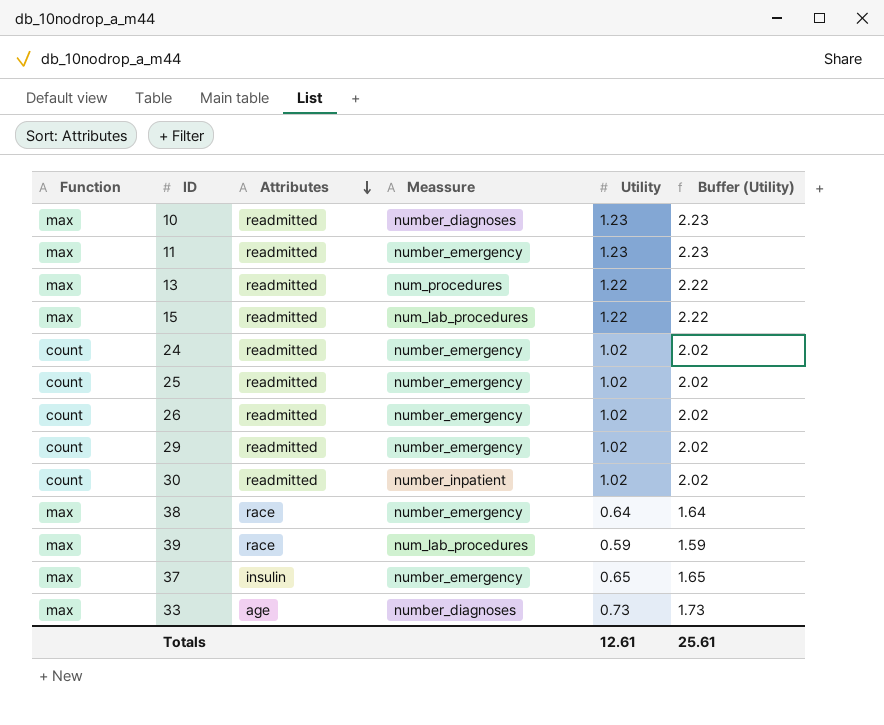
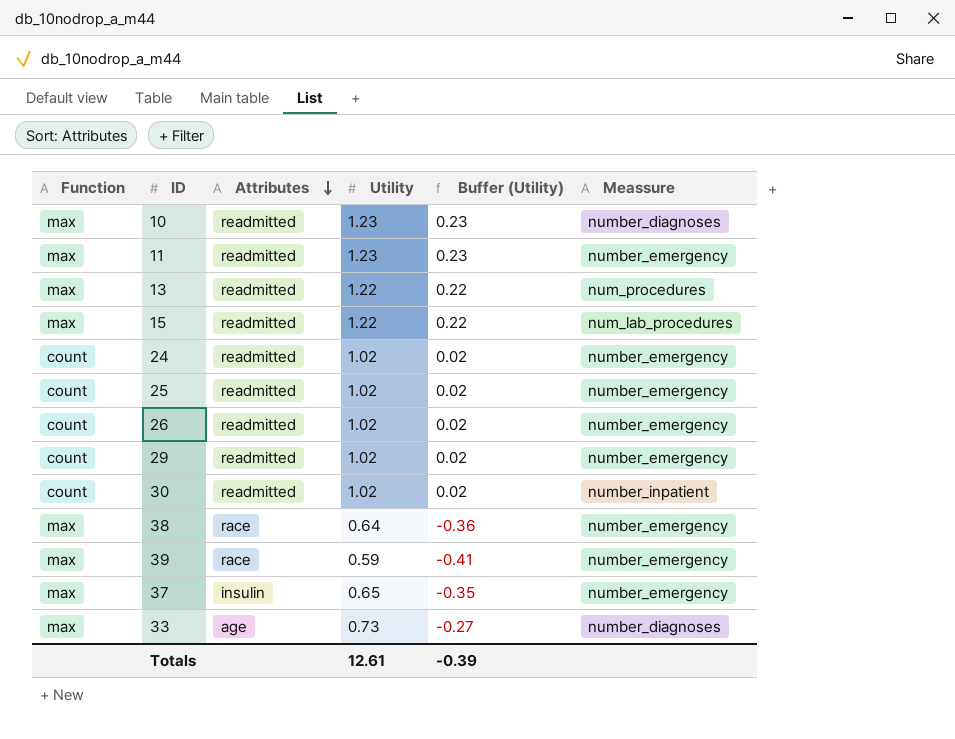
column Buffer (Utility) | formula: [Utility] + 1 -> [Utility] - 1
column Meassure | position: 4 -> 6
39 | Meassure: num_lab_procedures -> number_emergency
Totals | Buffer (Utility): 25.61 -> -0.39

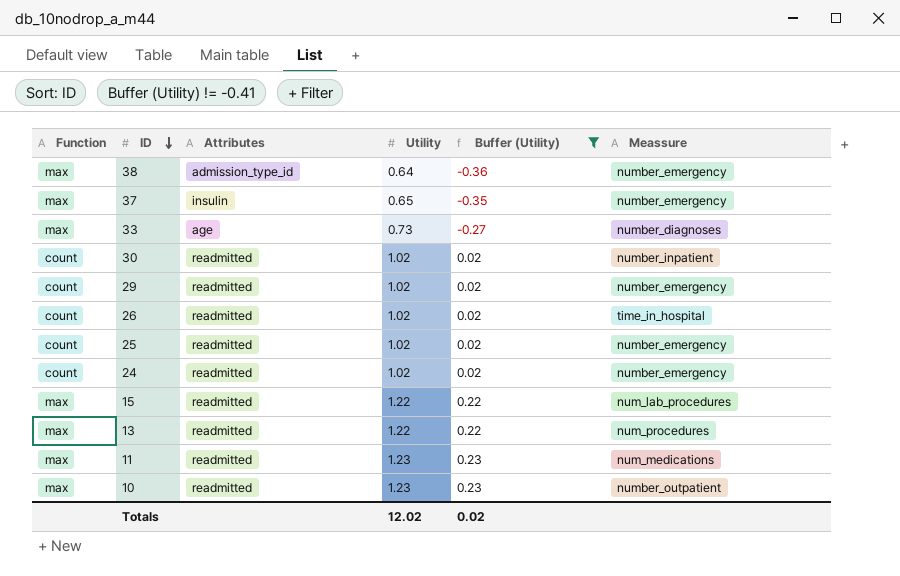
filter: none -> Buffer (Utility) != -0.41
row order: Attributes descending -> ID descending
38 | Attributes: race -> admission_type_id
26 | Meassure: number_emergency -> time_in_hospital
11 | Meassure: number_emergency -> num_medications
10 | Meassure: number_diagnoses -> number_outpatient
Totals | Utility: 12.61 -> 12.02
Totals | Buffer (Utility): -0.39 -> 0.02

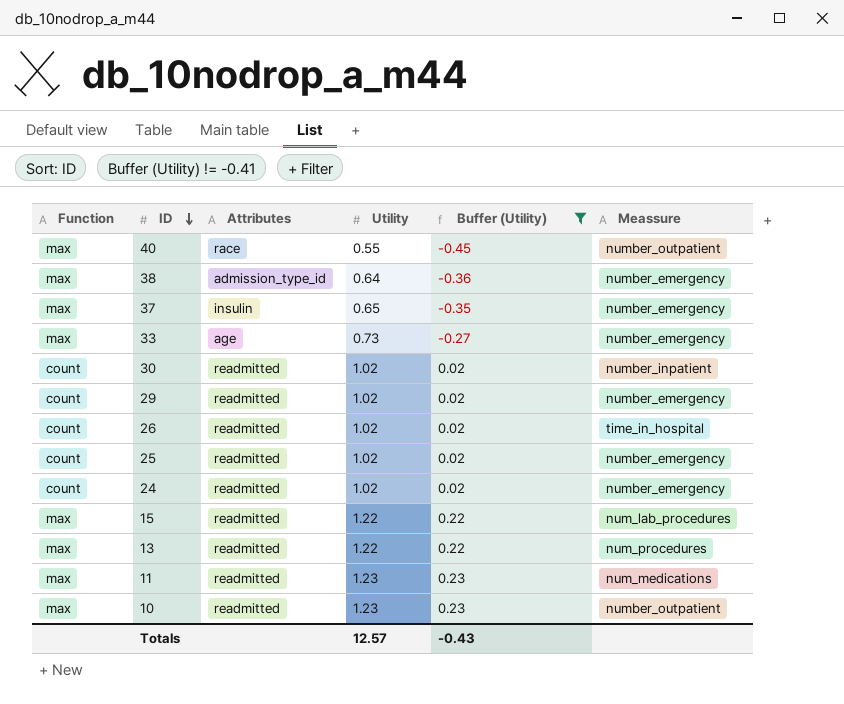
row 40: none -> max | race | 0.55 | -0.45 | number_outpatient
33 | Meassure: number_diagnoses -> number_emergency
Totals | Utility: 12.02 -> 12.57
Totals | Buffer (Utility): 0.02 -> -0.43

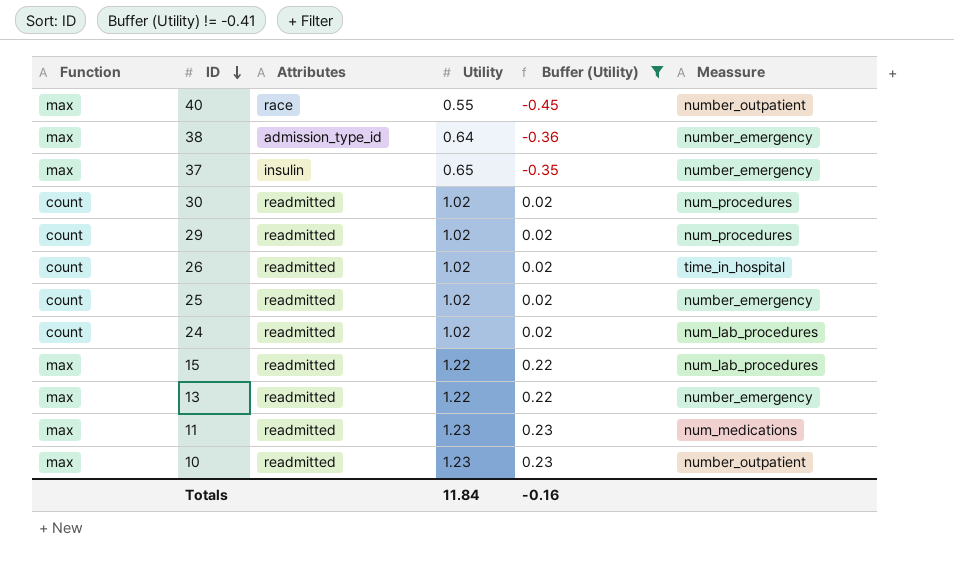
row 33: max | age | 0.73 | -0.27 | number_emergency -> none
30 | Meassure: number_inpatient -> num_procedures
29 | Meassure: number_emergency -> num_procedures
24 | Meassure: number_emergency -> num_lab_procedures
13 | Meassure: num_procedures -> number_emergency
Totals | Utility: 12.57 -> 11.84
Totals | Buffer (Utility): -0.43 -> -0.16

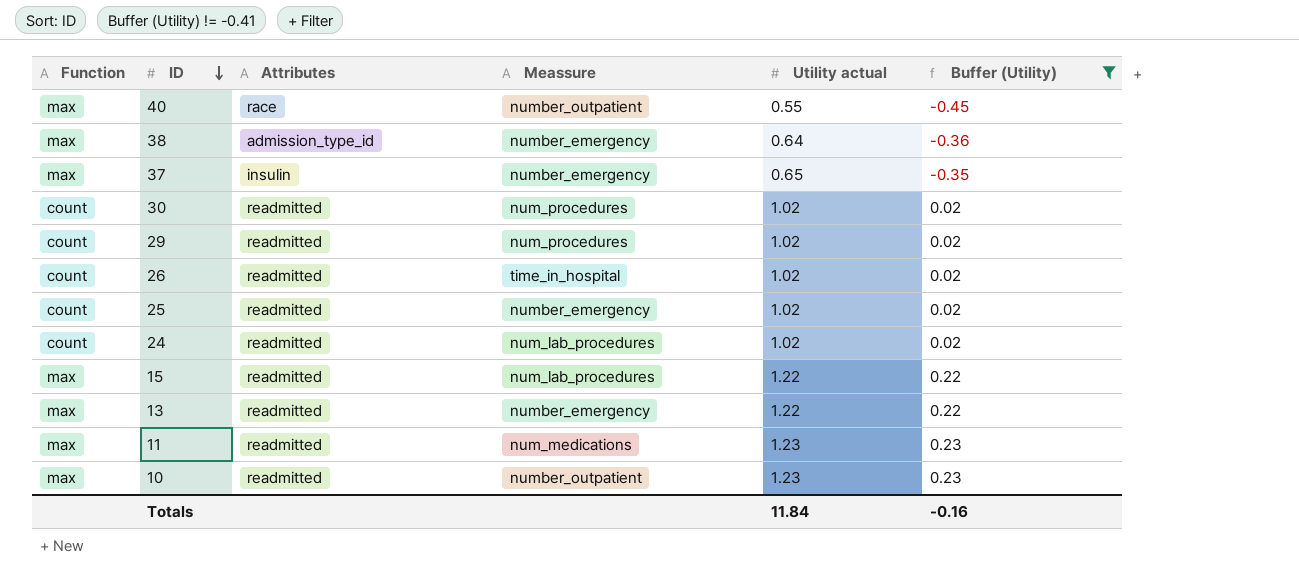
column Meassure | position: 6 -> 4
column name: Utility -> Utility actual

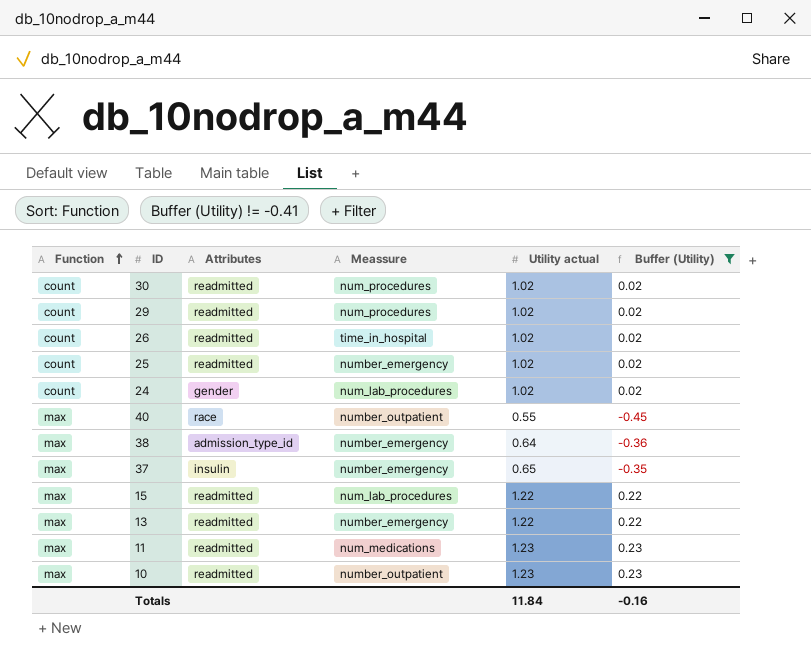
row order: ID descending -> Function ascending
24 | Attributes: readmitted -> gender

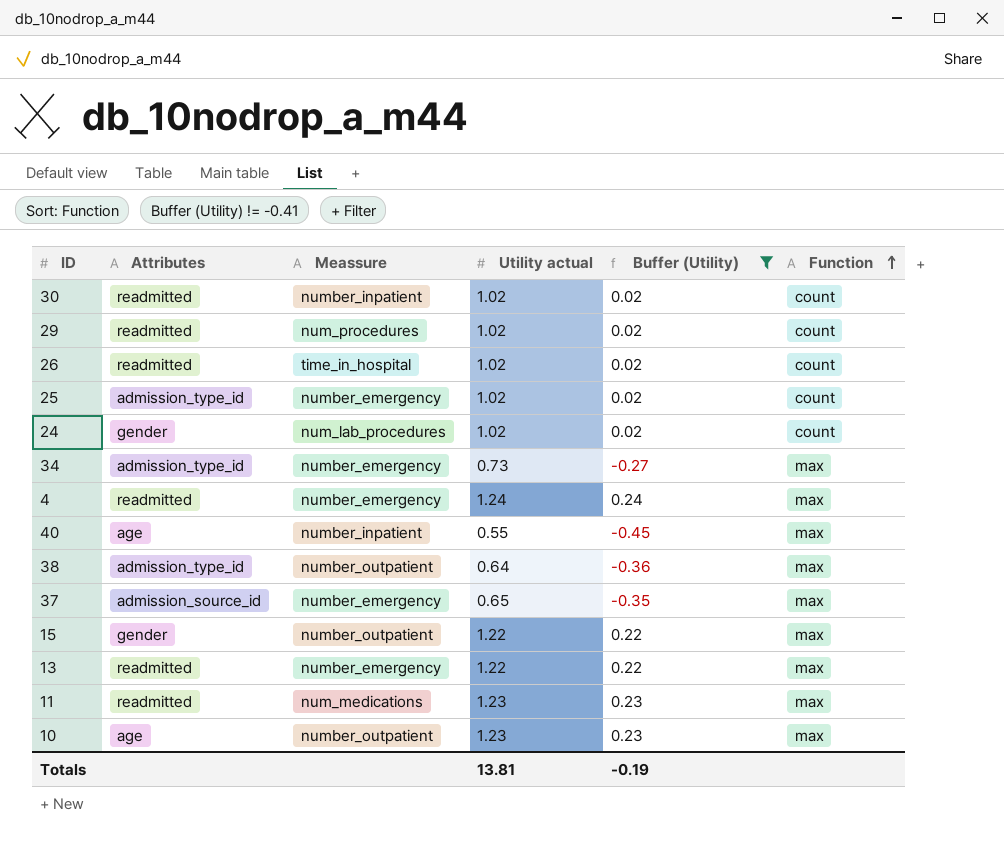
column Function | position: 1 -> 6
30 | Meassure: num_procedures -> number_inpatient
25 | Attributes: readmitted -> admission_type_id
row 34: none -> admission_type_id | number_emergency | 0.73 | -0.27 | max
row 4: none -> readmitted | number_emergency | 1.24 | 0.24 | max
40 | Attributes: race -> age
40 | Meassure: number_outpatient -> number_inpatient
38 | Meassure: number_emergency -> number_outpatient
37 | Attributes: insulin -> admission_source_id
15 | Attributes: readmitted -> gender
15 | Meassure: num_lab_procedures -> number_outpatient
10 | Attributes: readmitted -> age
Totals | Utility actual: 11.84 -> 13.81
Totals | Buffer (Utility): -0.16 -> -0.19

